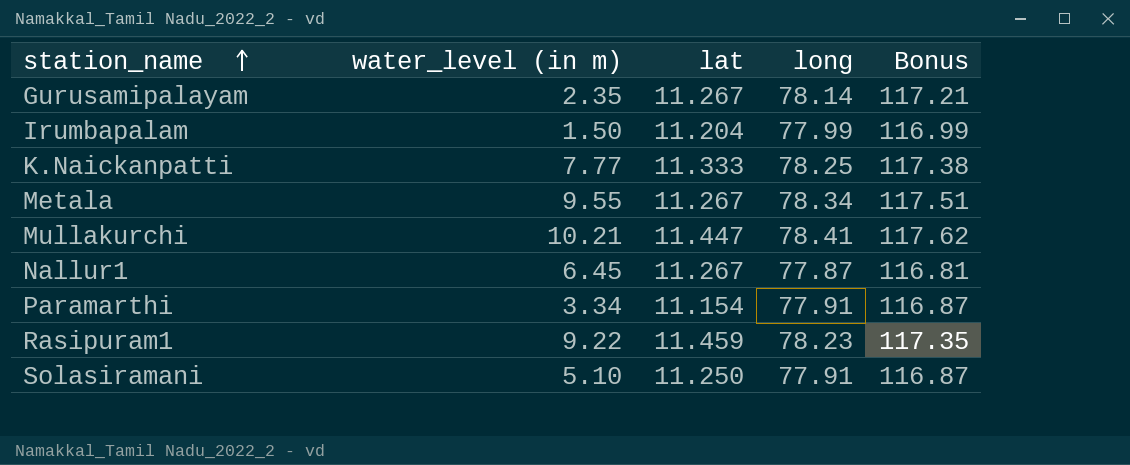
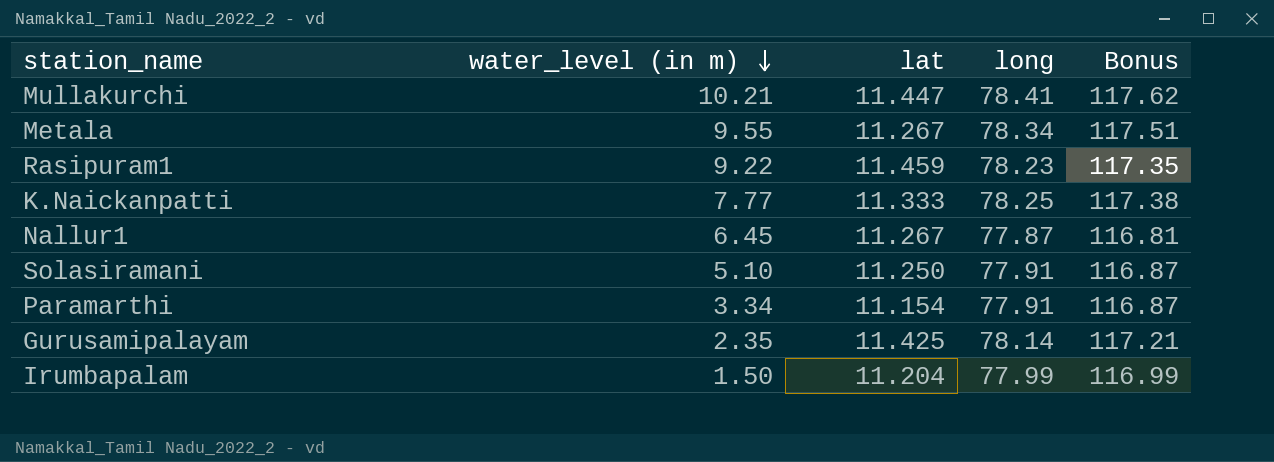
row order: station_name ascending -> water_level (in m) descending
Gurusamipalayam | lat: 11.267 -> 11.425

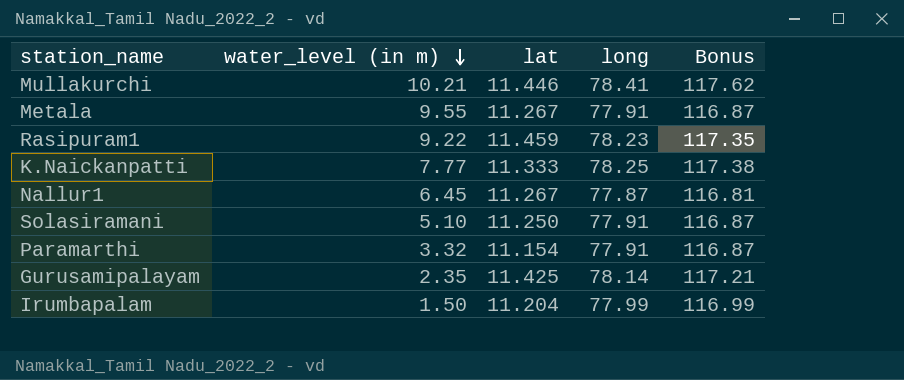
Mullakurchi | lat: 11.447 -> 11.446
Metala | long: 78.34 -> 77.91
Metala | Bonus: 117.51 -> 116.87
Paramarthi | water_level (in m): 3.34 -> 3.32

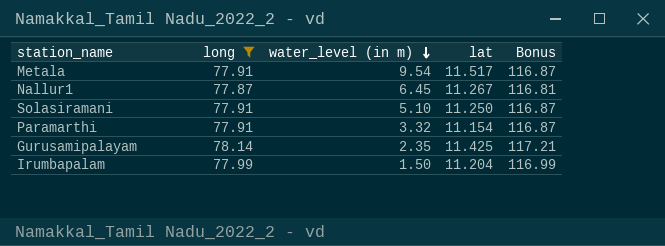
filter: none -> long <= 78.14
column long | position: 4 -> 2
Metala | water_level (in m): 9.55 -> 9.54
Metala | lat: 11.267 -> 11.517

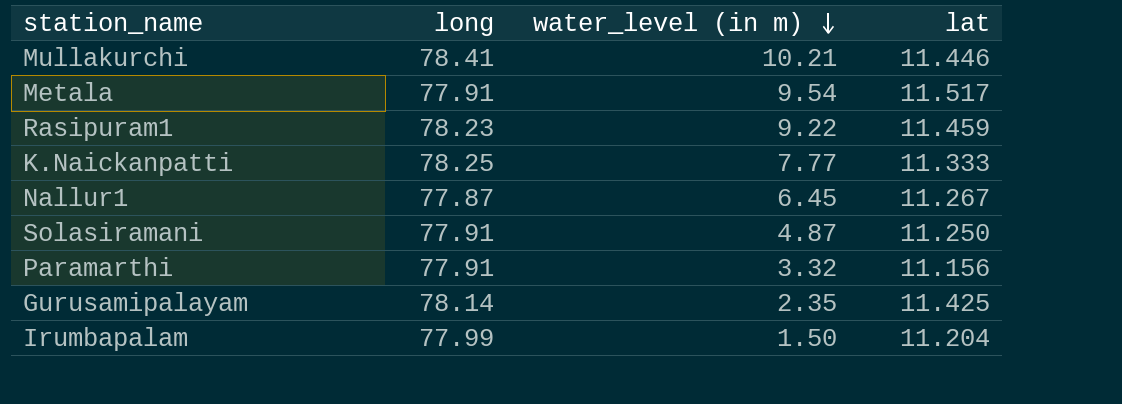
filter: long <= 78.14 -> none
column Bonus | formula: [long] * 1.5 -> none
Solasiramani | water_level (in m): 5.10 -> 4.87
Paramarthi | lat: 11.154 -> 11.156

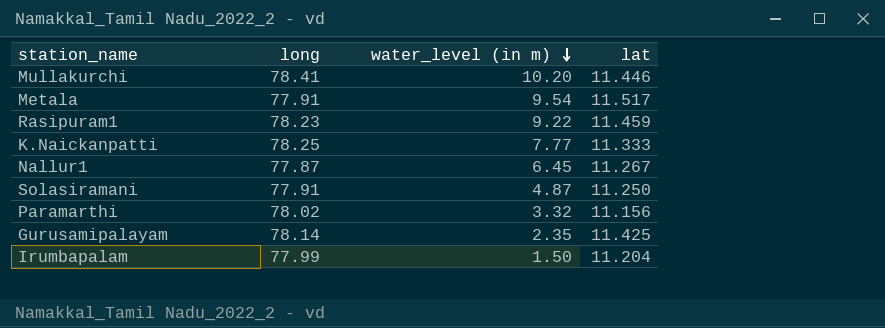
Mullakurchi | water_level (in m): 10.21 -> 10.20
Paramarthi | long: 77.91 -> 78.02

